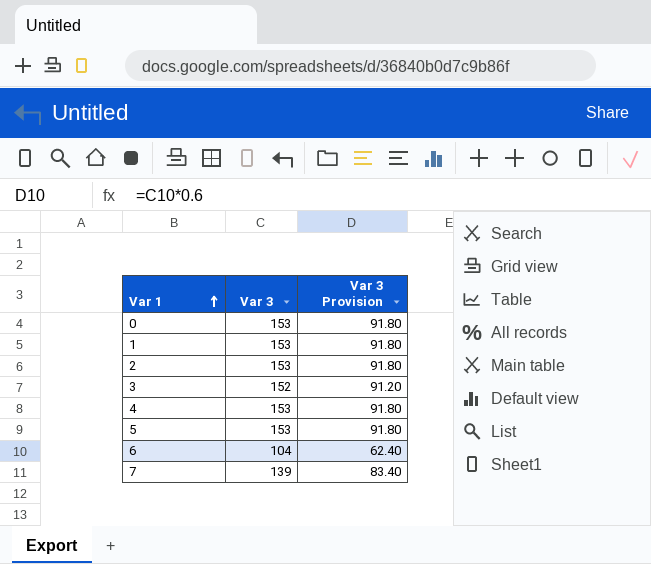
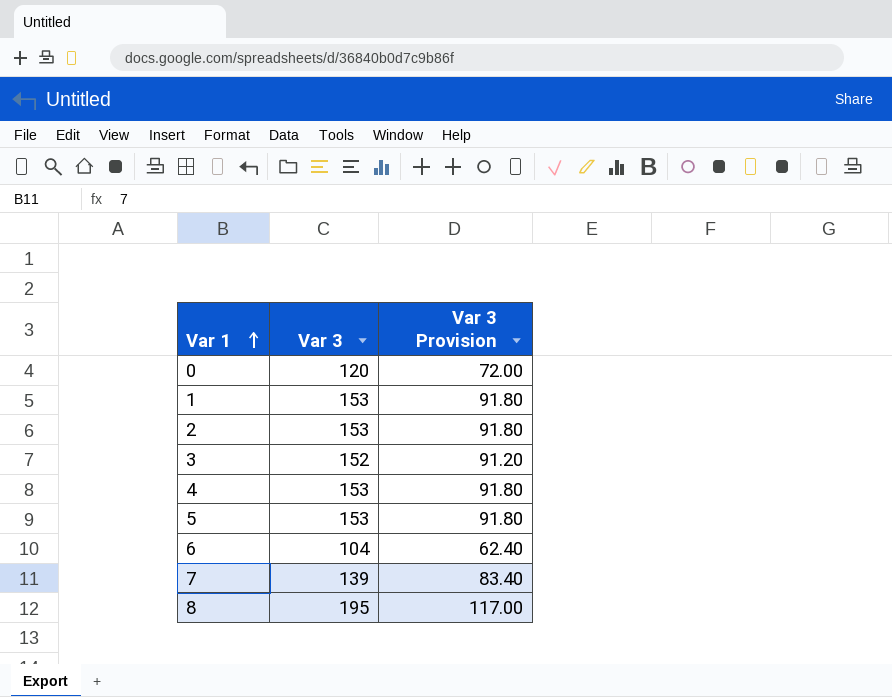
0 | Var 3: 153 -> 120
0 | Var 3 Provision: 91.80 -> 72.00
row 8: none -> 195 | 117.00

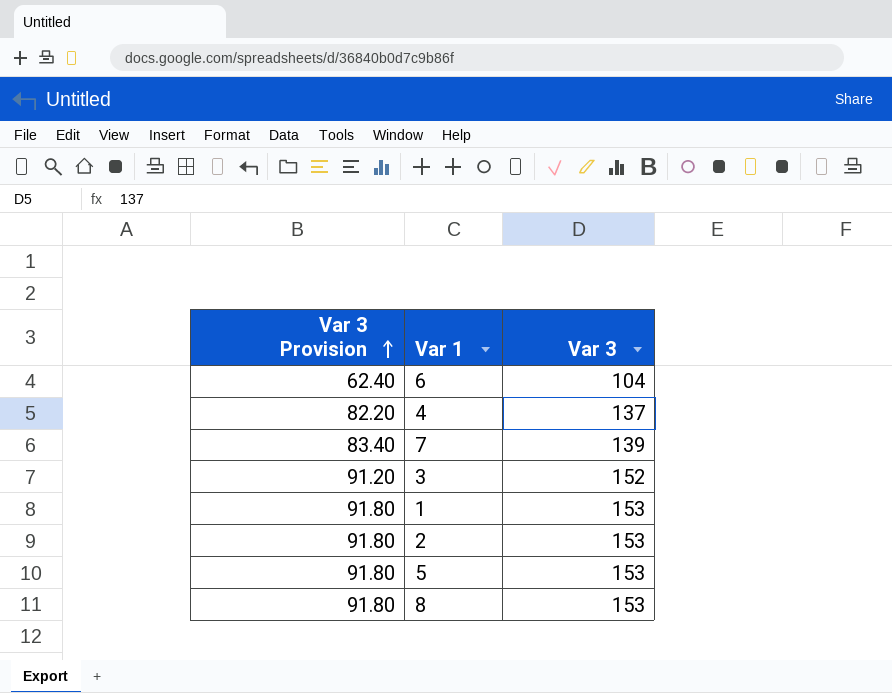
row order: Var 1 ascending -> Var 3 Provision ascending
column Var 3 Provision | position: 3 -> 1
row 0: 120 | 72.00 -> none
4 | Var 3 Provision: 91.80 -> 82.20
4 | Var 3: 153 -> 137
8 | Var 3 Provision: 117.00 -> 91.80
8 | Var 3: 195 -> 153

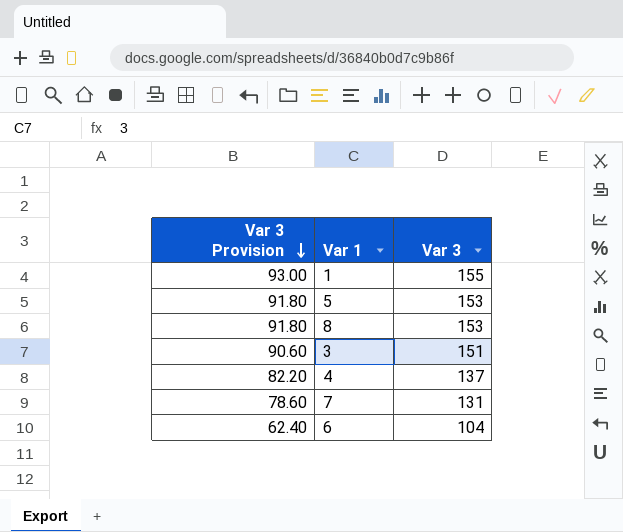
row order: Var 3 Provision ascending -> Var 3 Provision descending
row 2: 91.80 | 153 -> none
1 | Var 3 Provision: 91.80 -> 93.00
1 | Var 3: 153 -> 155
3 | Var 3 Provision: 91.20 -> 90.60
3 | Var 3: 152 -> 151
7 | Var 3 Provision: 83.40 -> 78.60
7 | Var 3: 139 -> 131

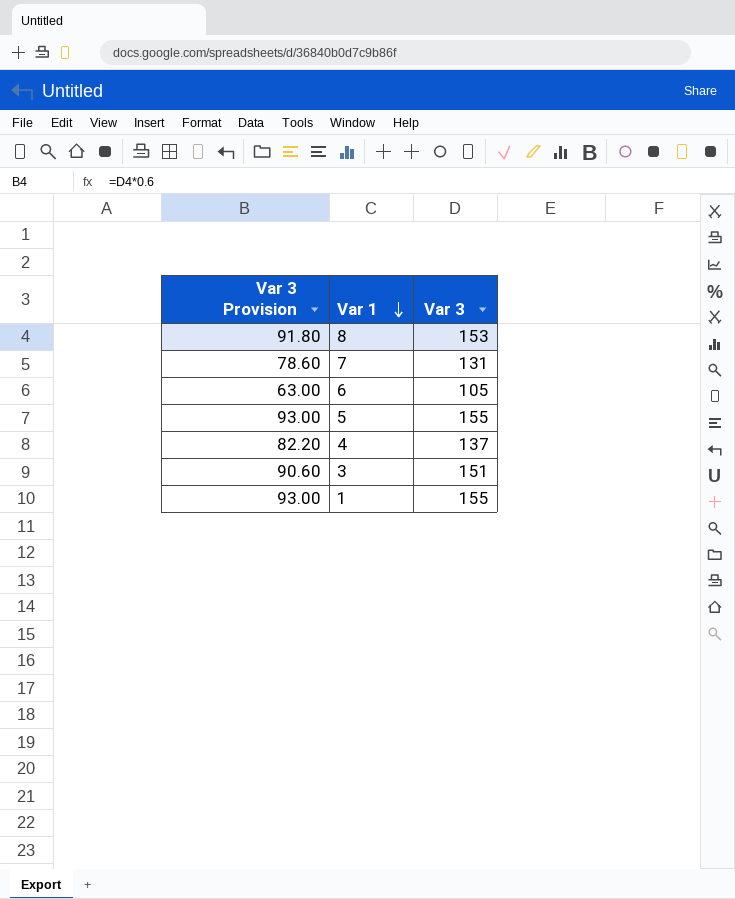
row order: Var 3 Provision descending -> Var 1 descending
6 | Var 3 Provision: 62.40 -> 63.00
6 | Var 3: 104 -> 105
5 | Var 3 Provision: 91.80 -> 93.00
5 | Var 3: 153 -> 155

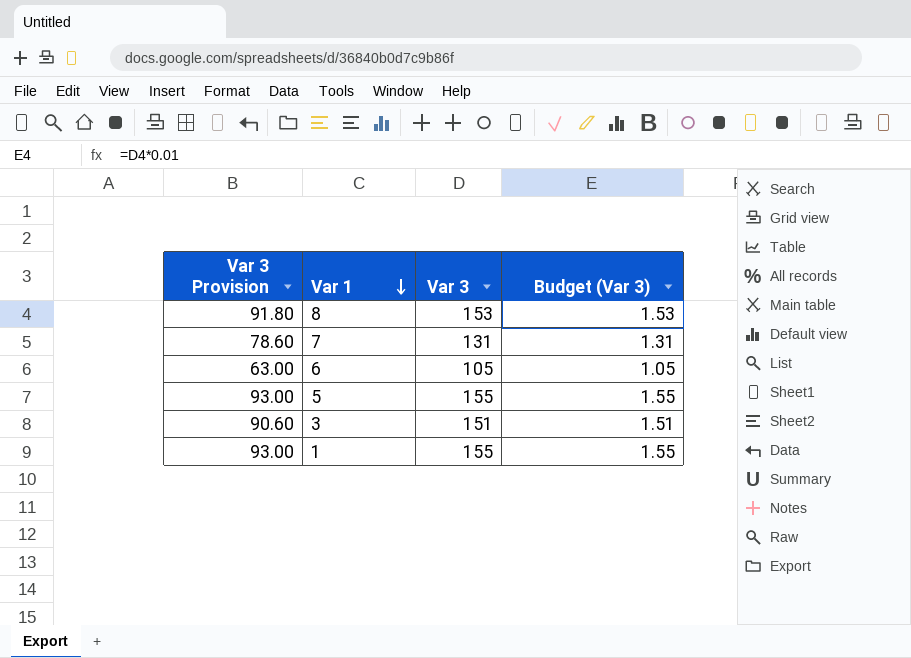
column Budget (Var 3) | formula: none -> [Var 3] * 0.01
row 4: 82.20 | 137 -> none

